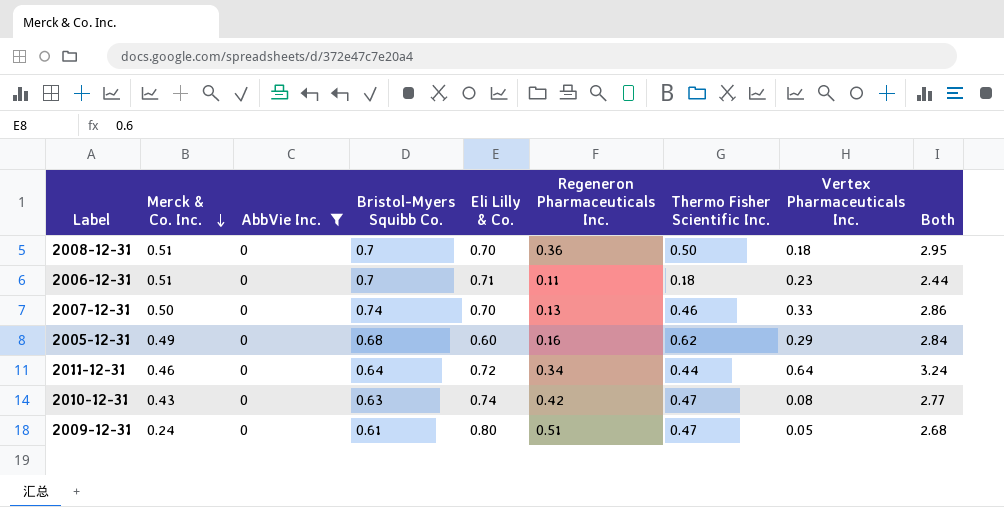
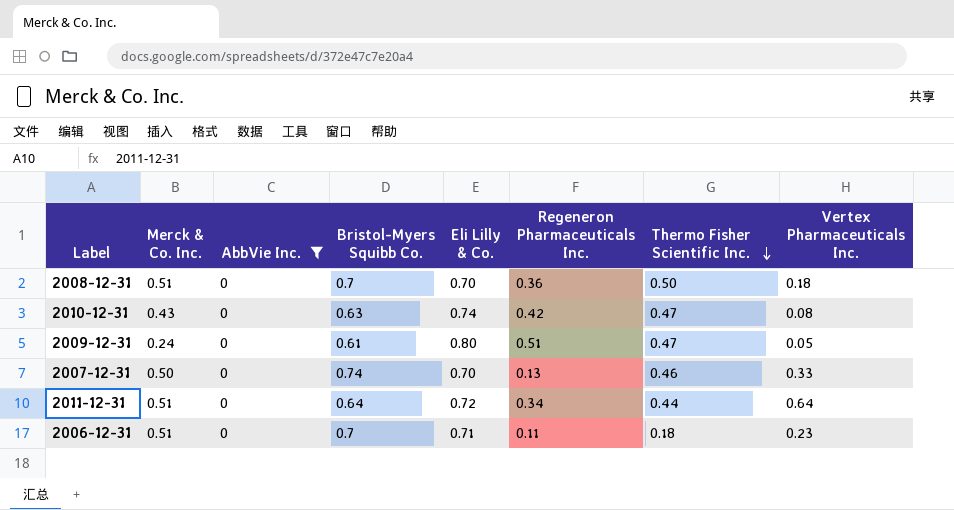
row order: Merck & Co. Inc. descending -> Thermo Fisher Scientific Inc. descending
column Both | formula: [Merck & Co. Inc.] + [AbbVie Inc.] + [Bristol-Myers Squibb Co.] + [Eli Lilly & Co.] + [Regeneron Pharmaceuticals Inc.] + [Thermo Fisher Scientific Inc.] + [Vertex Pharmaceuticals Inc.] -> none
row 2005-12-31: 0.49 | 0 | 0.68 | 0.60 | 0.16 | 0.62 | 0.29 | 2.84 -> none
2011-12-31 | Merck & Co. Inc.: 0.46 -> 0.51

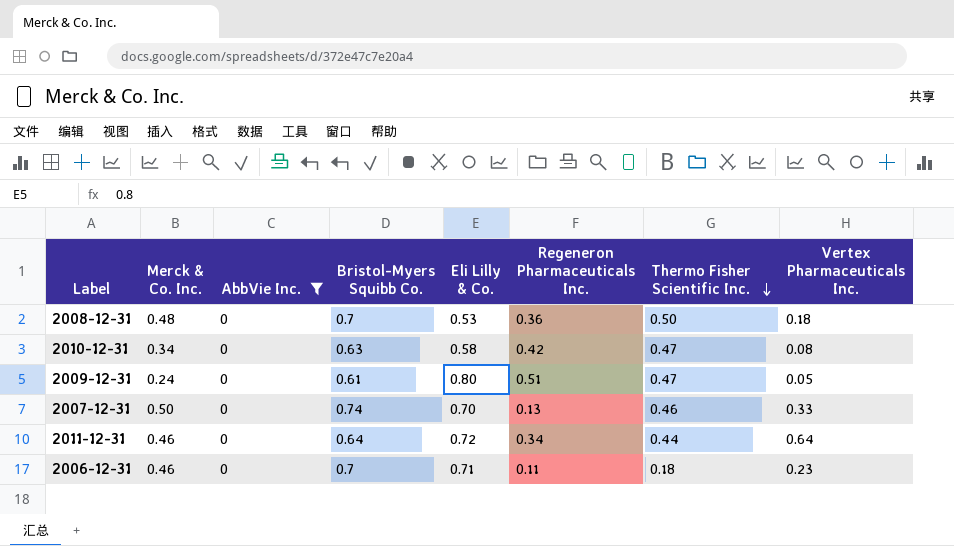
2008-12-31 | Merck & Co. Inc.: 0.51 -> 0.48
2008-12-31 | Eli Lilly & Co.: 0.70 -> 0.53
2010-12-31 | Merck & Co. Inc.: 0.43 -> 0.34
2010-12-31 | Eli Lilly & Co.: 0.74 -> 0.58
2011-12-31 | Merck & Co. Inc.: 0.51 -> 0.46
2006-12-31 | Merck & Co. Inc.: 0.51 -> 0.46

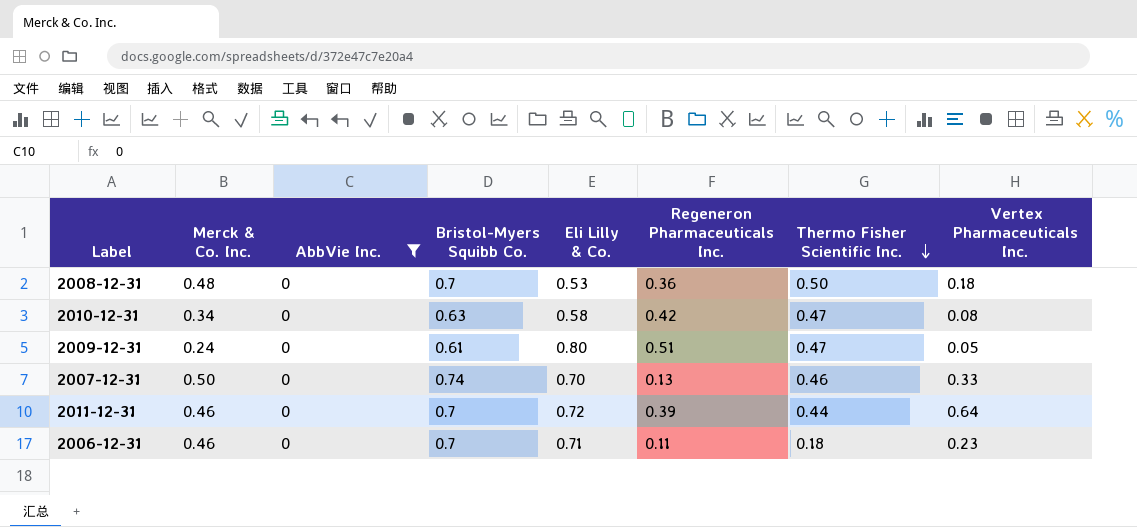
2011-12-31 | Bristol-Myers Squibb Co.: 0.64 -> 0.7
2011-12-31 | Regeneron Pharmaceuticals Inc.: 0.34 -> 0.39

